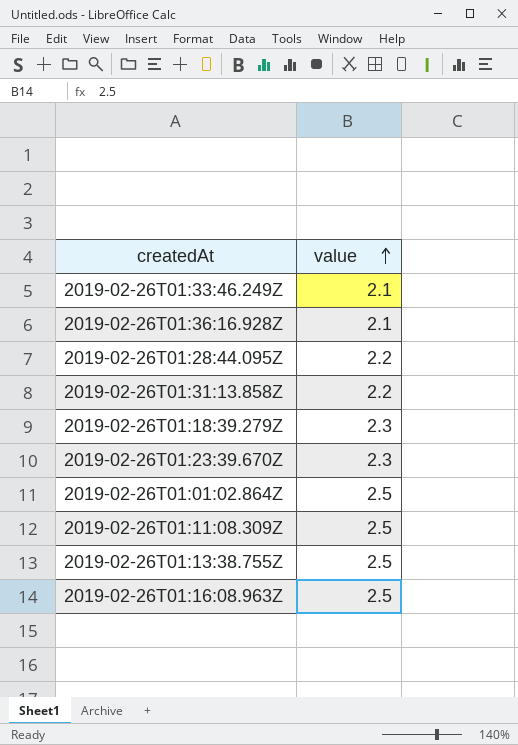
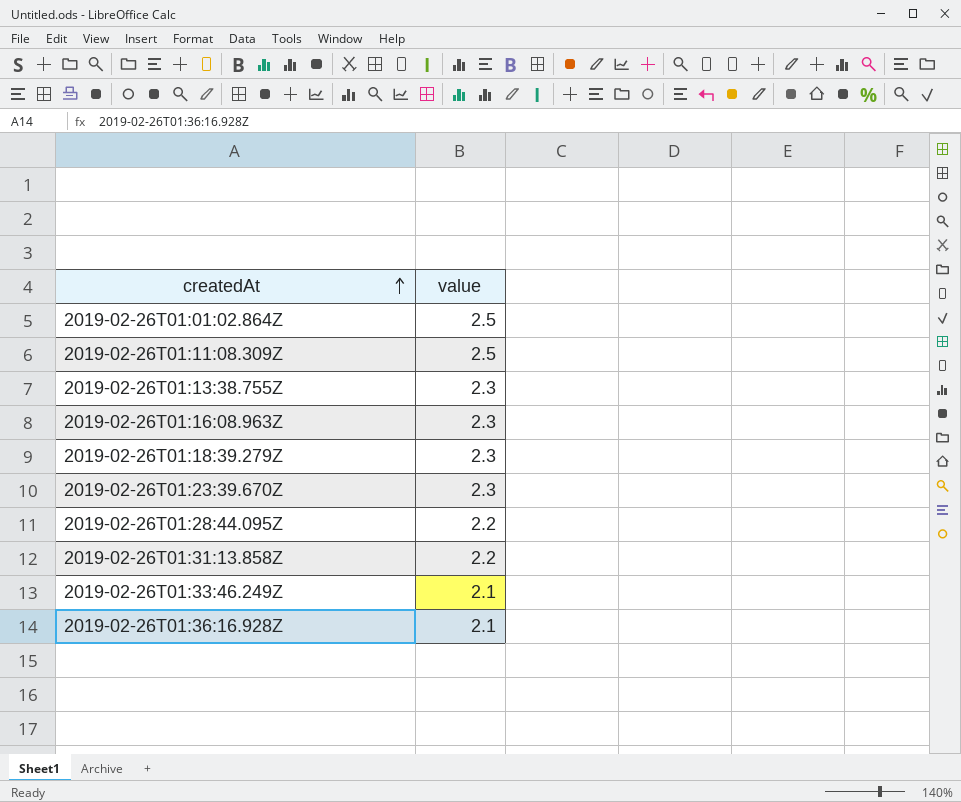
row order: value ascending -> createdAt ascending
2019-02-26T01:13:38.755Z | value: 2.5 -> 2.3
2019-02-26T01:16:08.963Z | value: 2.5 -> 2.3

